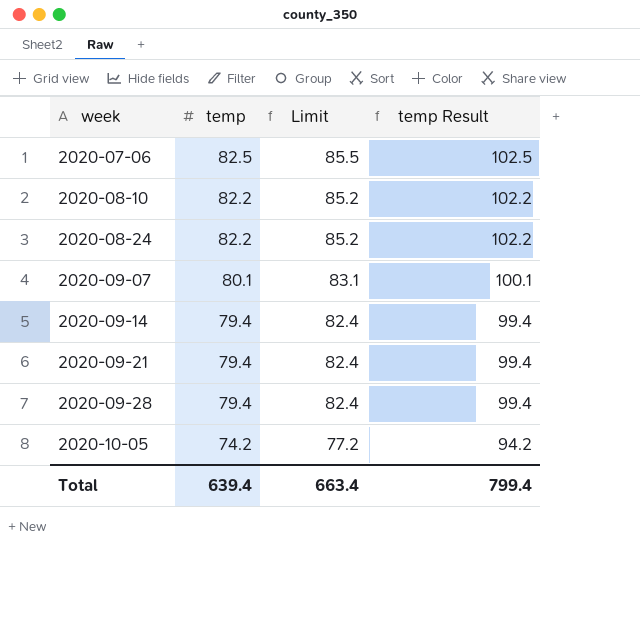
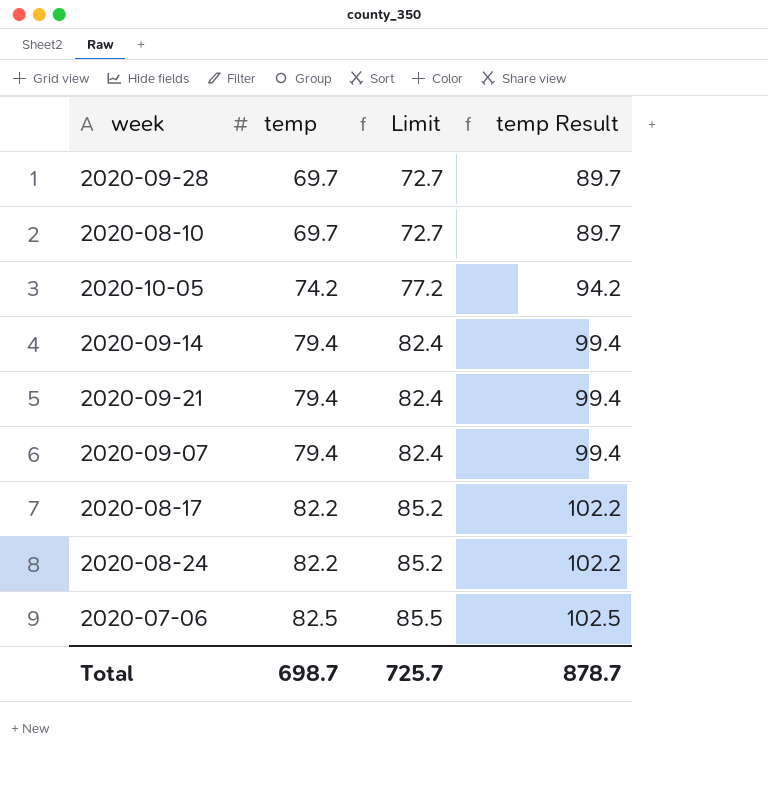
row order: week ascending -> temp ascending
2020-09-28 | temp: 79.4 -> 69.7
2020-09-28 | Limit: 82.4 -> 72.7
2020-09-28 | temp Result: 99.4 -> 89.7
2020-08-10 | temp: 82.2 -> 69.7
2020-08-10 | Limit: 85.2 -> 72.7
2020-08-10 | temp Result: 102.2 -> 89.7
2020-09-07 | temp: 80.1 -> 79.4
2020-09-07 | Limit: 83.1 -> 82.4
2020-09-07 | temp Result: 100.1 -> 99.4
row 2020-08-17: none -> 82.2 | 85.2 | 102.2
Total | temp: 639.4 -> 698.7
Total | Limit: 663.4 -> 725.7
Total | temp Result: 799.4 -> 878.7

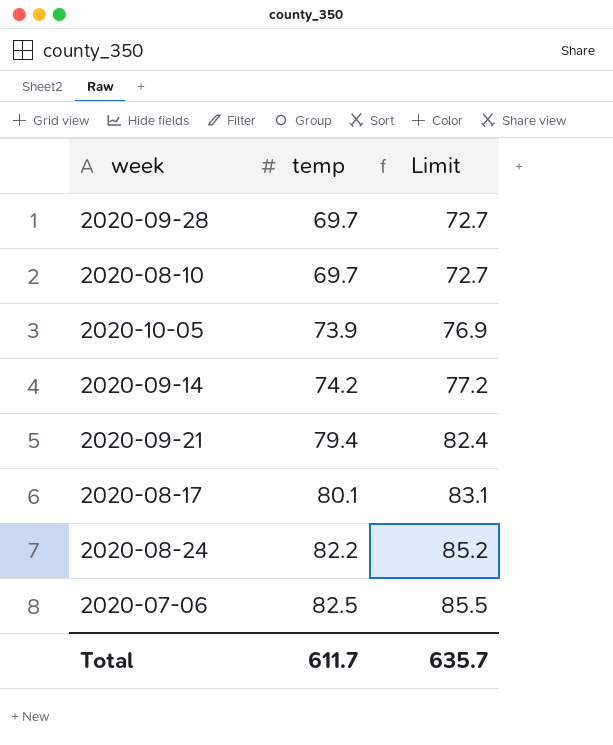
column temp Result | formula: [temp] + 20 -> none
row 2020-09-07: 79.4 | 82.4 | 99.4 -> none
2020-10-05 | temp: 74.2 -> 73.9
2020-10-05 | Limit: 77.2 -> 76.9
2020-09-14 | temp: 79.4 -> 74.2
2020-09-14 | Limit: 82.4 -> 77.2
2020-08-17 | temp: 82.2 -> 80.1
2020-08-17 | Limit: 85.2 -> 83.1
Total | temp: 698.7 -> 611.7
Total | Limit: 725.7 -> 635.7

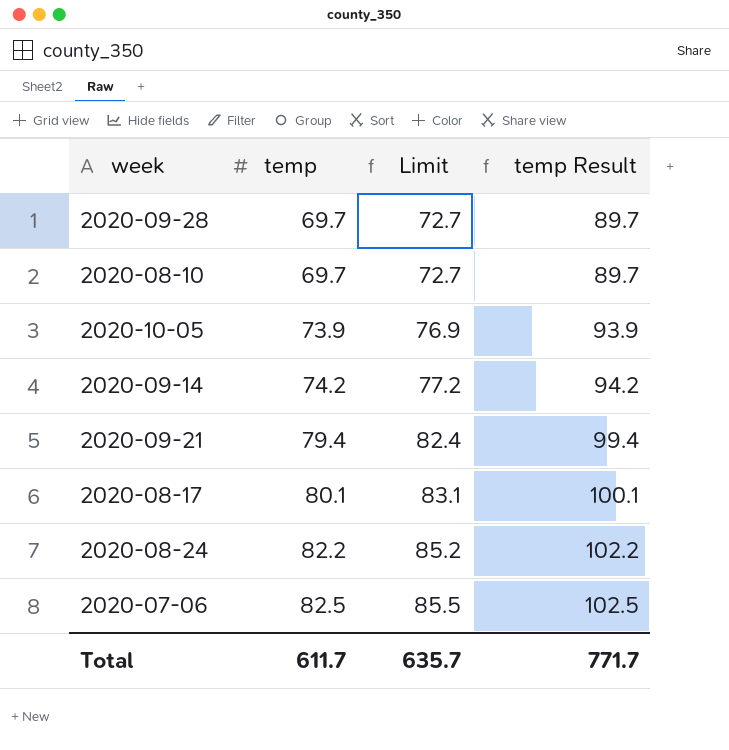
column temp Result | formula: none -> [temp] + 20

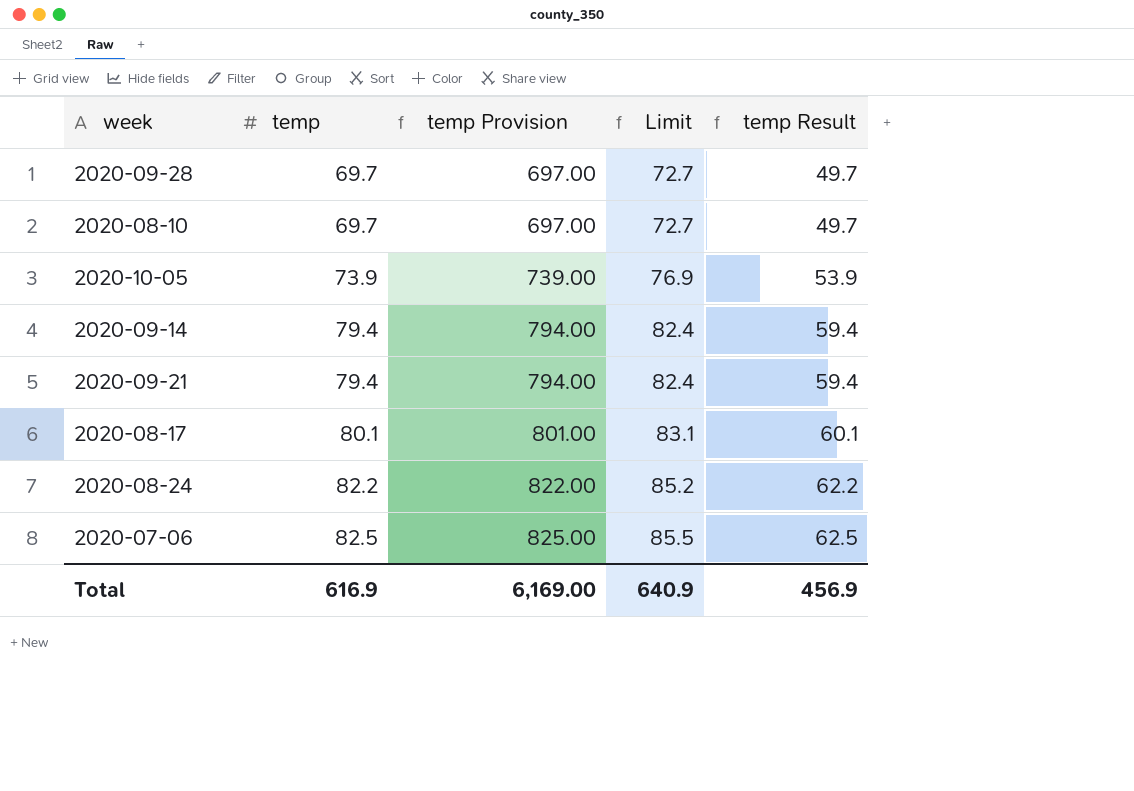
column temp Provision | formula: none -> [temp] * 10
column temp Result | formula: [temp] + 20 -> [temp] - 20
2020-09-14 | temp: 74.2 -> 79.4
2020-09-14 | Limit: 77.2 -> 82.4
Total | temp: 611.7 -> 616.9
Total | Limit: 635.7 -> 640.9
Total | temp Result: 771.7 -> 456.9

